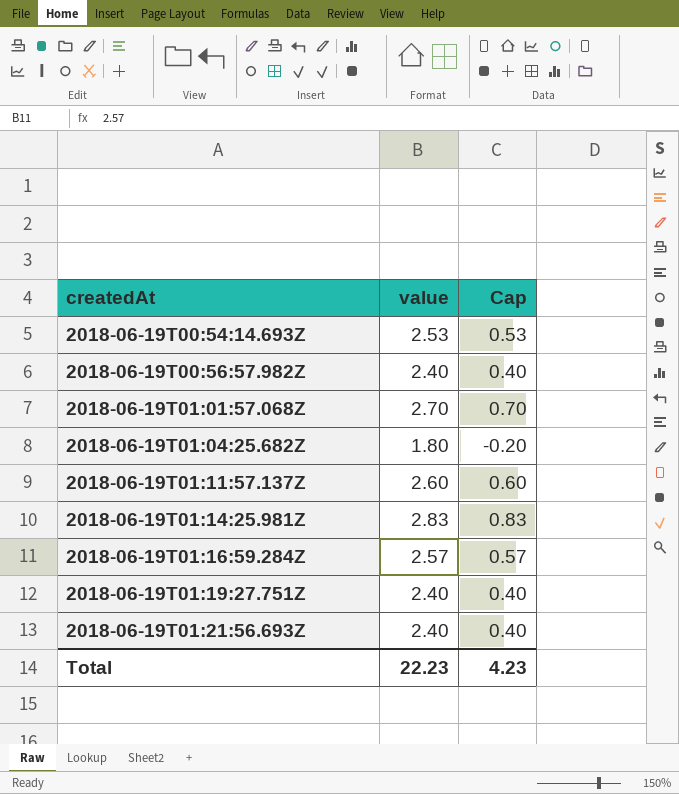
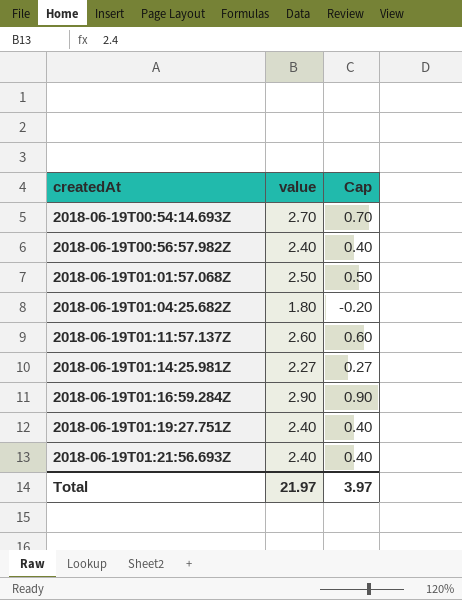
2018-06-19T00:54:14.693Z | value: 2.53 -> 2.70
2018-06-19T00:54:14.693Z | Cap: 0.53 -> 0.70
2018-06-19T01:01:57.068Z | value: 2.70 -> 2.50
2018-06-19T01:01:57.068Z | Cap: 0.70 -> 0.50
2018-06-19T01:14:25.981Z | value: 2.83 -> 2.27
2018-06-19T01:14:25.981Z | Cap: 0.83 -> 0.27
2018-06-19T01:16:59.284Z | value: 2.57 -> 2.90
2018-06-19T01:16:59.284Z | Cap: 0.57 -> 0.90
Total | value: 22.23 -> 21.97
Total | Cap: 4.23 -> 3.97

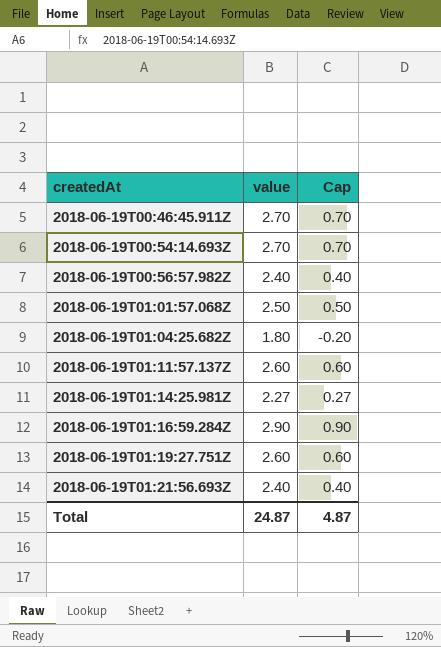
row 2018-06-19T00:46:45.911Z: none -> 2.70 | 0.70
2018-06-19T01:19:27.751Z | value: 2.40 -> 2.60
2018-06-19T01:19:27.751Z | Cap: 0.40 -> 0.60
Total | value: 21.97 -> 24.87
Total | Cap: 3.97 -> 4.87

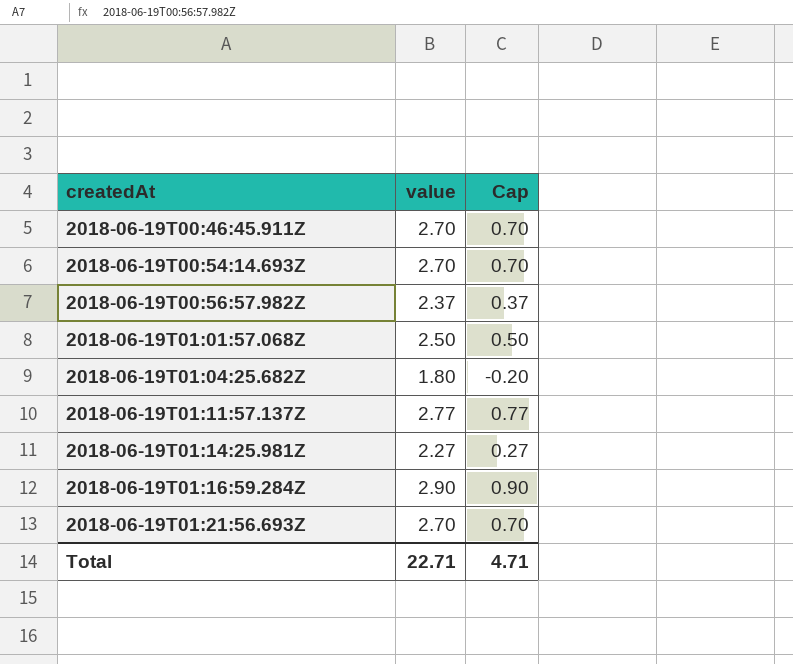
row 2018-06-19T01:19:27.751Z: 2.60 | 0.60 -> none
2018-06-19T00:56:57.982Z | value: 2.40 -> 2.37
2018-06-19T00:56:57.982Z | Cap: 0.40 -> 0.37
2018-06-19T01:11:57.137Z | value: 2.60 -> 2.77
2018-06-19T01:11:57.137Z | Cap: 0.60 -> 0.77
2018-06-19T01:21:56.693Z | value: 2.40 -> 2.70
2018-06-19T01:21:56.693Z | Cap: 0.40 -> 0.70
Total | value: 24.87 -> 22.71
Total | Cap: 4.87 -> 4.71

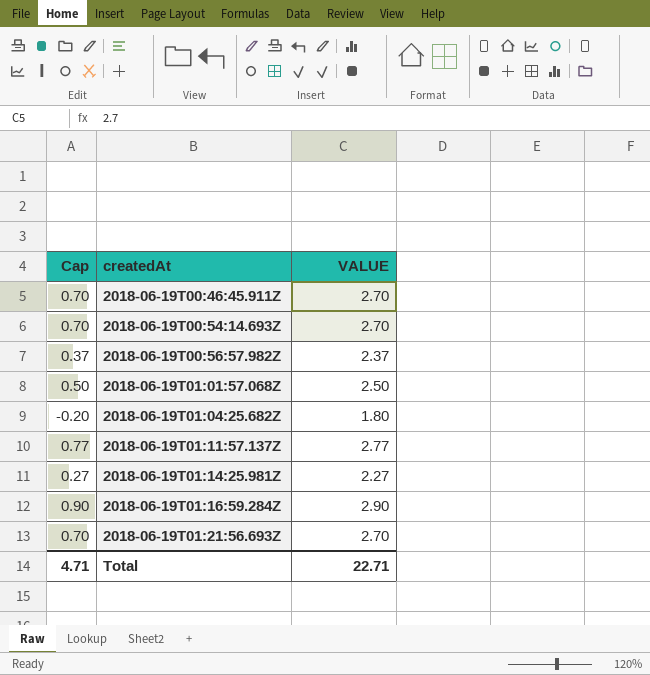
column Cap | position: 3 -> 1
column name: value -> VALUE

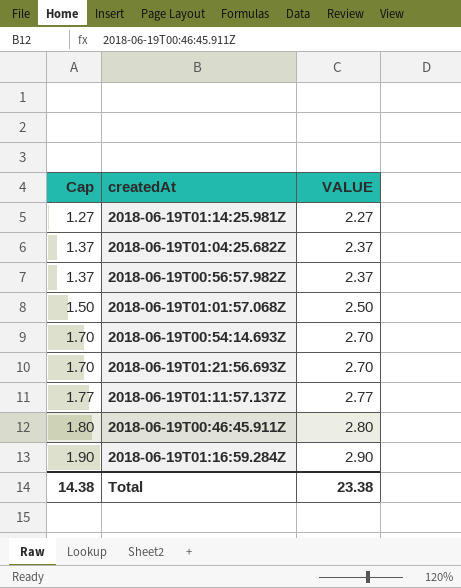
row order: createdAt ascending -> Cap ascending
column Cap | formula: [VALUE] - 2 -> [VALUE] - 1
2018-06-19T01:04:25.682Z | VALUE: 1.80 -> 2.37
2018-06-19T00:46:45.911Z | VALUE: 2.70 -> 2.80
Total | Cap: 4.71 -> 14.38
Total | VALUE: 22.71 -> 23.38

